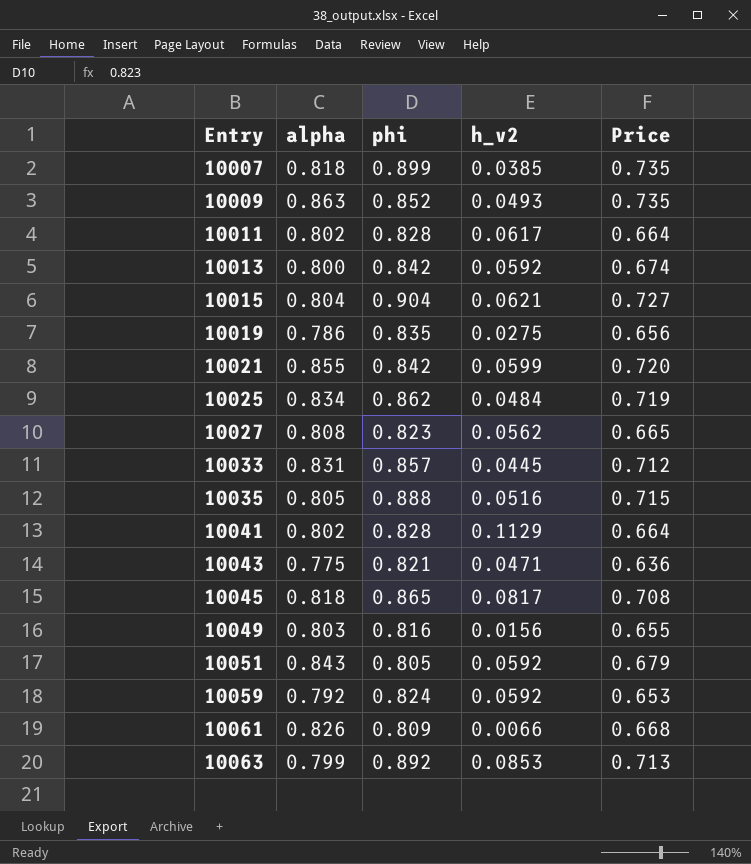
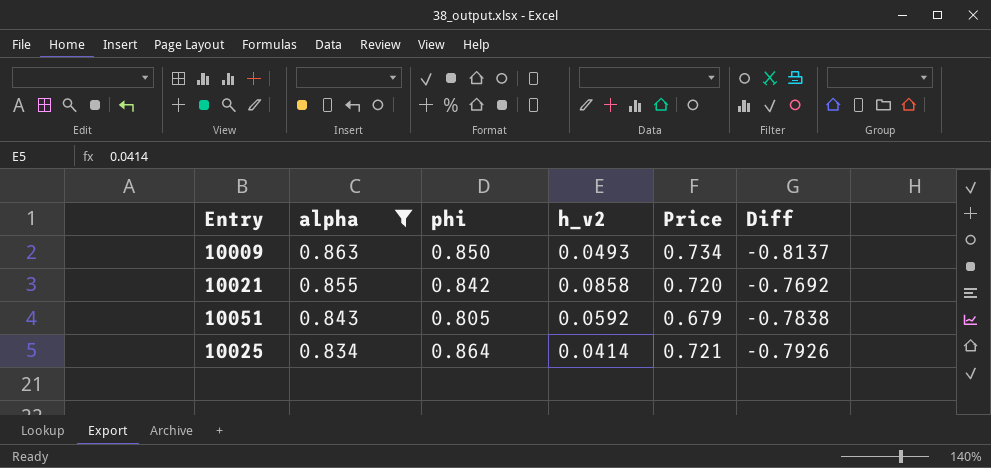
filter: none -> alpha >= 0.834
row order: Entry ascending -> alpha descending
column Diff | formula: none -> [h_v2] - [alpha]
10009 | phi: 0.852 -> 0.850
10009 | Price: 0.735 -> 0.734
10021 | h_v2: 0.0599 -> 0.0858
10025 | phi: 0.862 -> 0.864
10025 | h_v2: 0.0484 -> 0.0414
10025 | Price: 0.719 -> 0.721

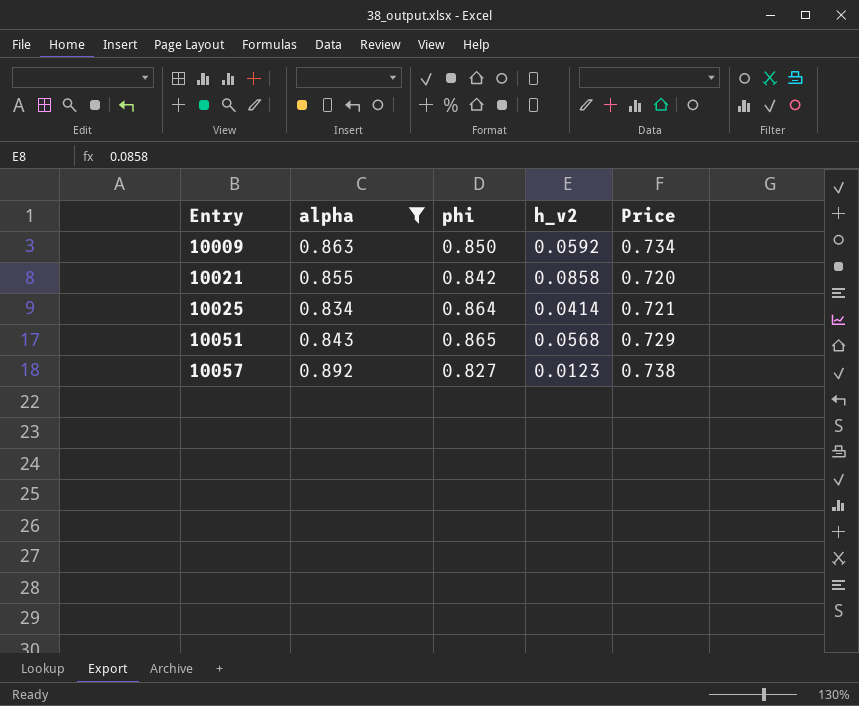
row order: alpha descending -> Entry ascending
column Diff | formula: [h_v2] - [alpha] -> none
10009 | h_v2: 0.0493 -> 0.0592
10051 | phi: 0.805 -> 0.865
10051 | h_v2: 0.0592 -> 0.0568
10051 | Price: 0.679 -> 0.729
row 10057: none -> 0.892 | 0.827 | 0.0123 | 0.738

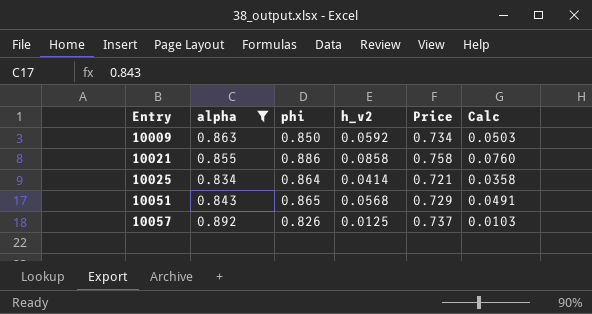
column Calc | formula: none -> [phi] * [h_v2]
10021 | phi: 0.842 -> 0.886
10021 | Price: 0.720 -> 0.758
10057 | phi: 0.827 -> 0.826
10057 | h_v2: 0.0123 -> 0.0125
10057 | Price: 0.738 -> 0.737

